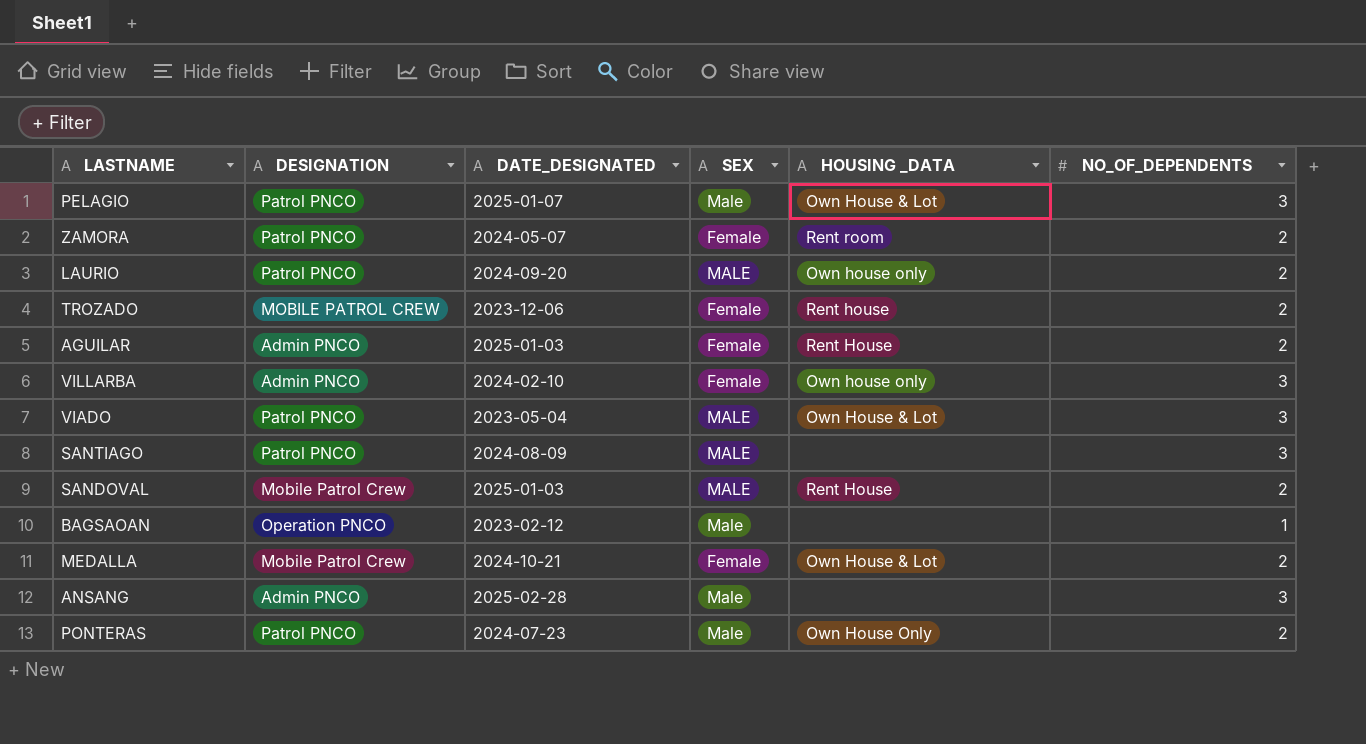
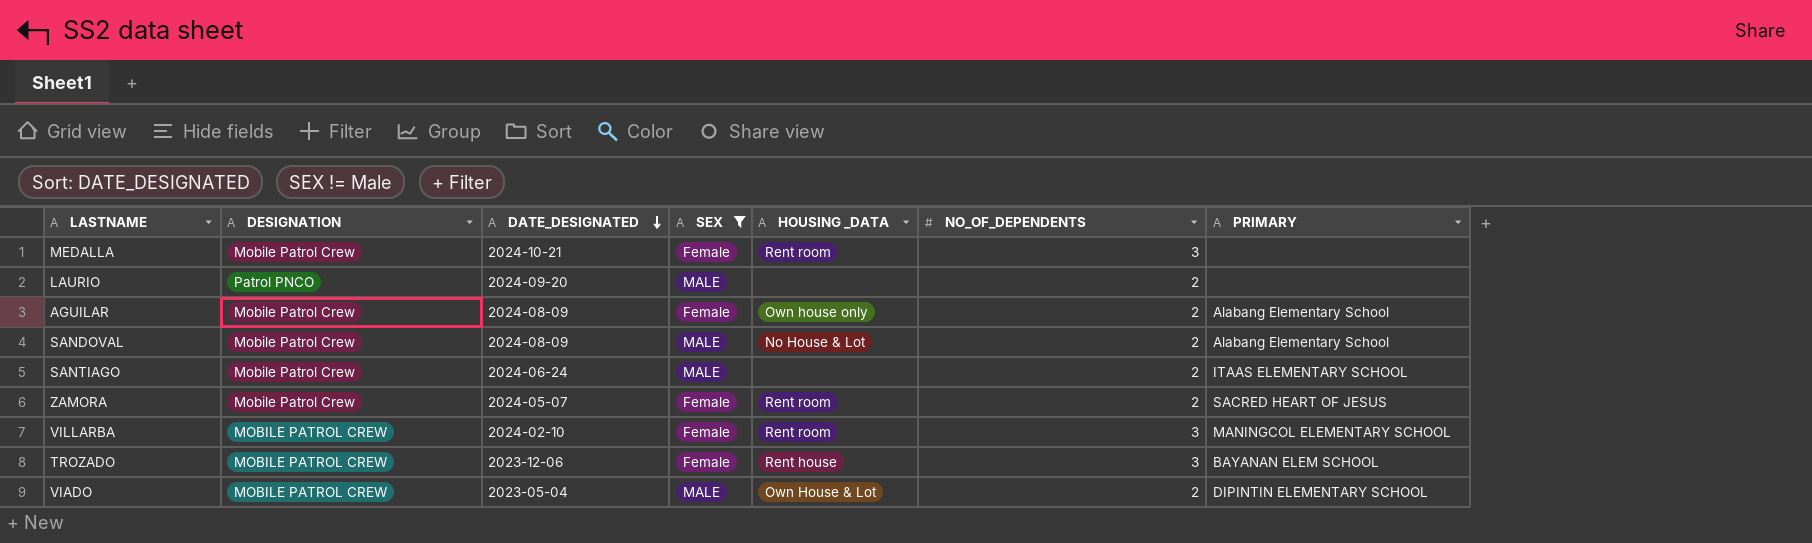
filter: none -> SEX != Male
row order: none -> DATE_DESIGNATED descending
column PRIMARY | position: none -> 7
MEDALLA | HOUSING _DATA: Own House & Lot -> Rent room
MEDALLA | NO_OF_DEPENDENTS: 2 -> 3
LAURIO | HOUSING _DATA: Own house only -> none
AGUILAR | DESIGNATION: Admin PNCO -> Mobile Patrol Crew
AGUILAR | DATE_DESIGNATED: 2025-01-03 -> 2024-08-09
AGUILAR | HOUSING _DATA: Rent House -> Own house only
SANDOVAL | DATE_DESIGNATED: 2025-01-03 -> 2024-08-09
SANDOVAL | HOUSING _DATA: Rent House -> No House & Lot
SANTIAGO | DESIGNATION: Patrol PNCO -> Mobile Patrol Crew
SANTIAGO | DATE_DESIGNATED: 2024-08-09 -> 2024-06-24
SANTIAGO | NO_OF_DEPENDENTS: 3 -> 2
ZAMORA | DESIGNATION: Patrol PNCO -> Mobile Patrol Crew
VILLARBA | DESIGNATION: Admin PNCO -> MOBILE PATROL CREW
VILLARBA | HOUSING _DATA: Own house only -> Rent room
TROZADO | NO_OF_DEPENDENTS: 2 -> 3
VIADO | DESIGNATION: Patrol PNCO -> MOBILE PATROL CREW
VIADO | NO_OF_DEPENDENTS: 3 -> 2

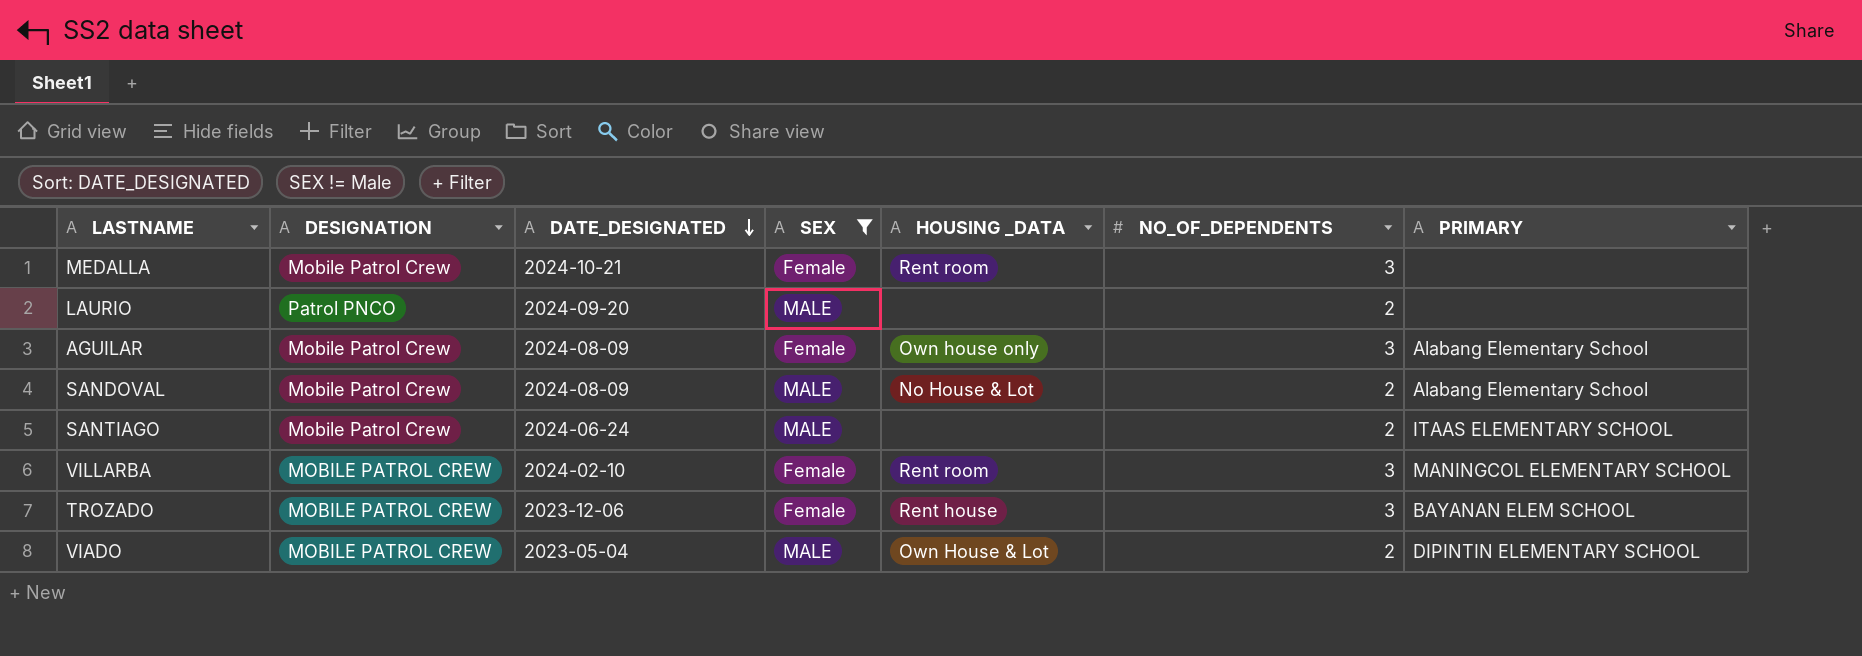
row ZAMORA: Mobile Patrol Crew | 2024-05-07 | Female | Rent room | 2 | SACRED HEART OF JESUS -> none
AGUILAR | NO_OF_DEPENDENTS: 2 -> 3

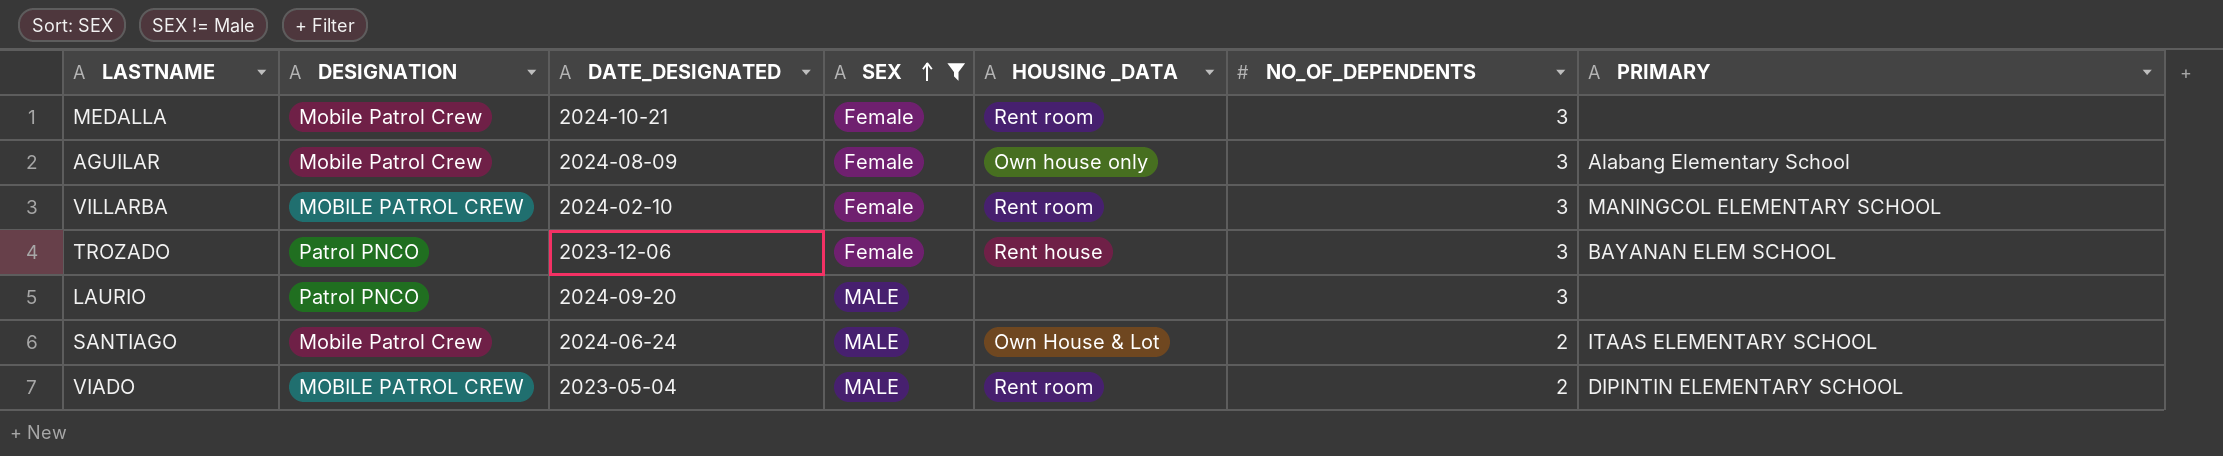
row order: DATE_DESIGNATED descending -> SEX ascending
row SANDOVAL: Mobile Patrol Crew | 2024-08-09 | MALE | No House & Lot | 2 | Alabang Elementary School -> none
TROZADO | DESIGNATION: MOBILE PATROL CREW -> Patrol PNCO
LAURIO | NO_OF_DEPENDENTS: 2 -> 3
SANTIAGO | HOUSING _DATA: none -> Own House & Lot
VIADO | HOUSING _DATA: Own House & Lot -> Rent room

